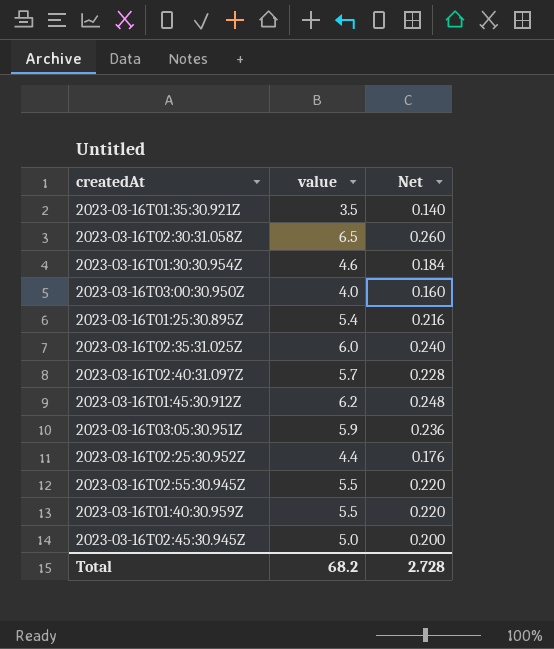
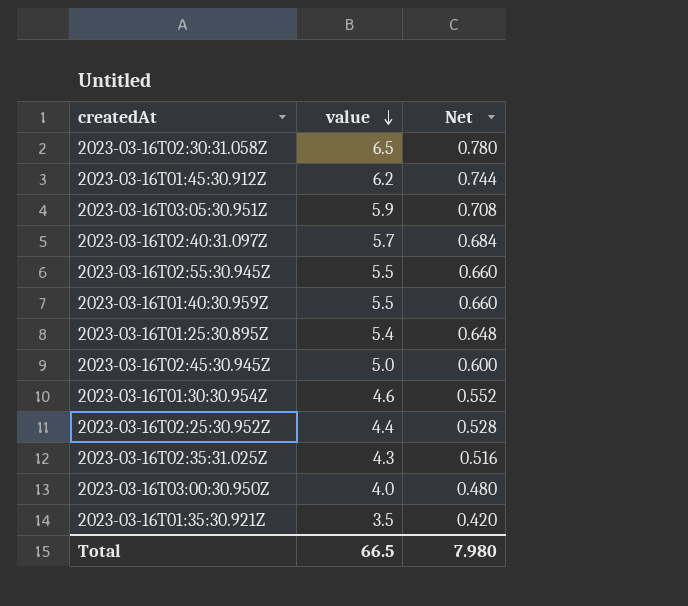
row order: none -> value descending
column Net | formula: [value] * 0.04 -> [value] * 0.12
2023-03-16T02:35:31.025Z | value: 6.0 -> 4.3
Total | value: 68.2 -> 66.5
Total | Net: 2.728 -> 7.980

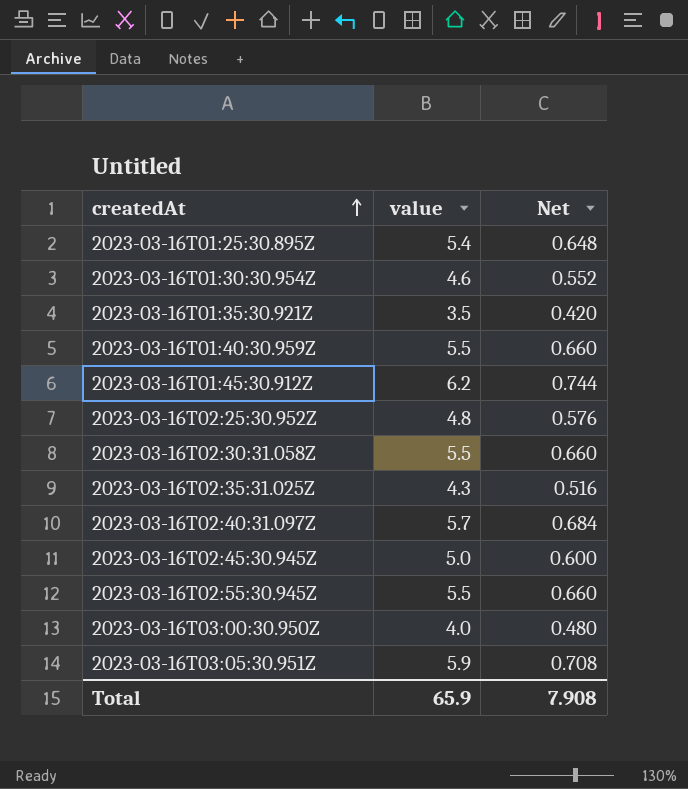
row order: value descending -> createdAt ascending
2023-03-16T02:25:30.952Z | value: 4.4 -> 4.8
2023-03-16T02:25:30.952Z | Net: 0.528 -> 0.576
2023-03-16T02:30:31.058Z | value: 6.5 -> 5.5
2023-03-16T02:30:31.058Z | Net: 0.780 -> 0.660
Total | value: 66.5 -> 65.9
Total | Net: 7.980 -> 7.908

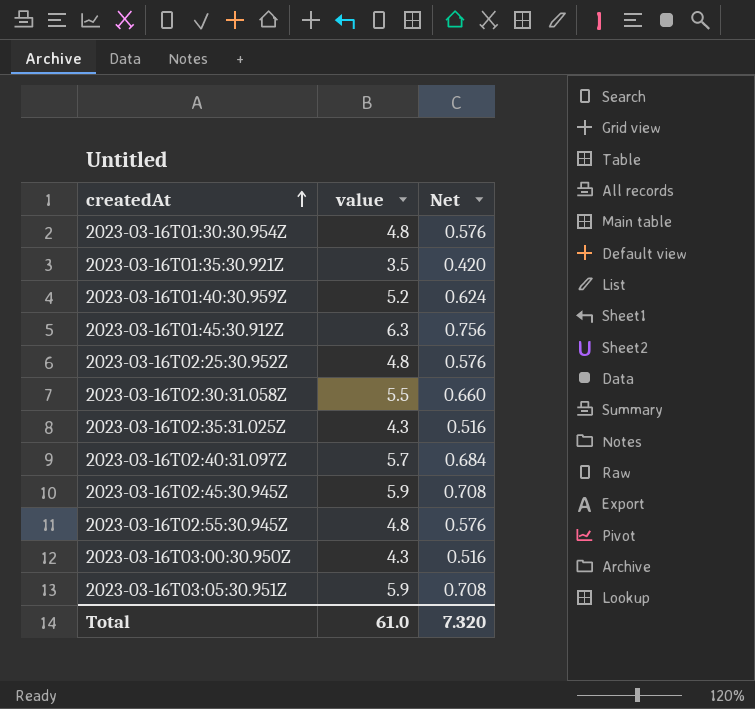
row 2023-03-16T01:25:30.895Z: 5.4 | 0.648 -> none
2023-03-16T01:30:30.954Z | value: 4.6 -> 4.8
2023-03-16T01:30:30.954Z | Net: 0.552 -> 0.576
2023-03-16T01:40:30.959Z | value: 5.5 -> 5.2
2023-03-16T01:40:30.959Z | Net: 0.660 -> 0.624
2023-03-16T01:45:30.912Z | value: 6.2 -> 6.3
2023-03-16T01:45:30.912Z | Net: 0.744 -> 0.756
2023-03-16T02:45:30.945Z | value: 5.0 -> 5.9
2023-03-16T02:45:30.945Z | Net: 0.600 -> 0.708
2023-03-16T02:55:30.945Z | value: 5.5 -> 4.8
2023-03-16T02:55:30.945Z | Net: 0.660 -> 0.576
2023-03-16T03:00:30.950Z | value: 4.0 -> 4.3
2023-03-16T03:00:30.950Z | Net: 0.480 -> 0.516
Total | value: 65.9 -> 61.0
Total | Net: 7.908 -> 7.320

